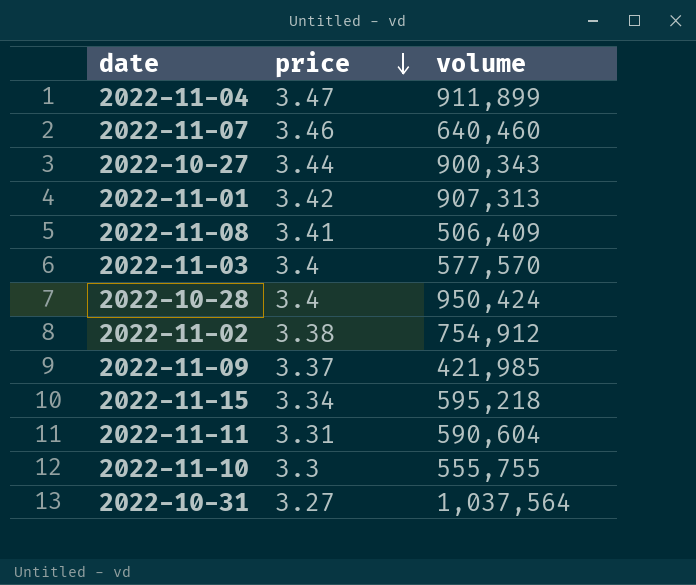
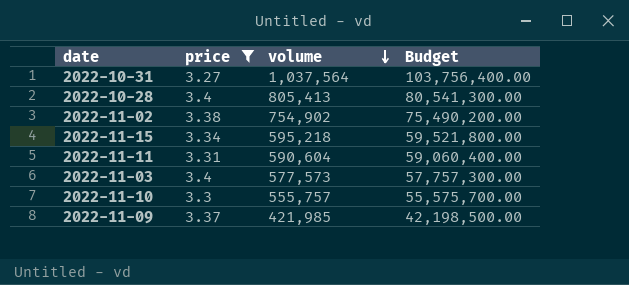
filter: none -> price <= 3.4
row order: price descending -> volume descending
column Budget | formula: none -> [volume] * 100
2022-10-28 | volume: 950,424 -> 805,413
2022-11-02 | volume: 754,912 -> 754,902
2022-11-03 | volume: 577,570 -> 577,573
2022-11-10 | volume: 555,755 -> 555,757

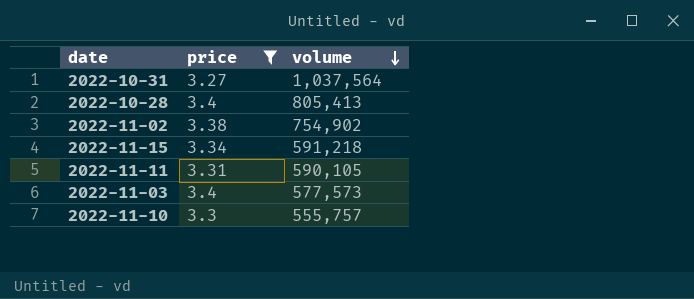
column Budget | formula: [volume] * 100 -> none
row 2022-11-09: 3.37 | 421,985 | 42,198,500.00 -> none
2022-11-15 | volume: 595,218 -> 591,218
2022-11-11 | volume: 590,604 -> 590,105

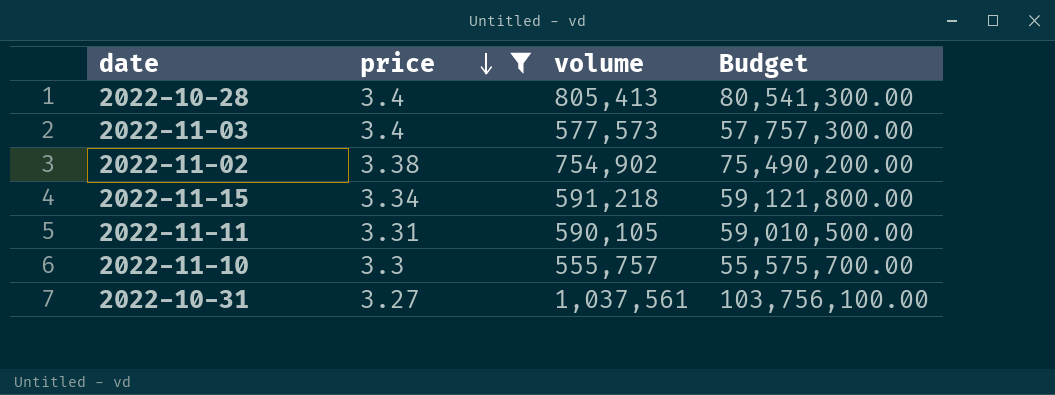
row order: volume descending -> price descending
column Budget | formula: none -> [volume] * 100
2022-10-31 | volume: 1,037,564 -> 1,037,561

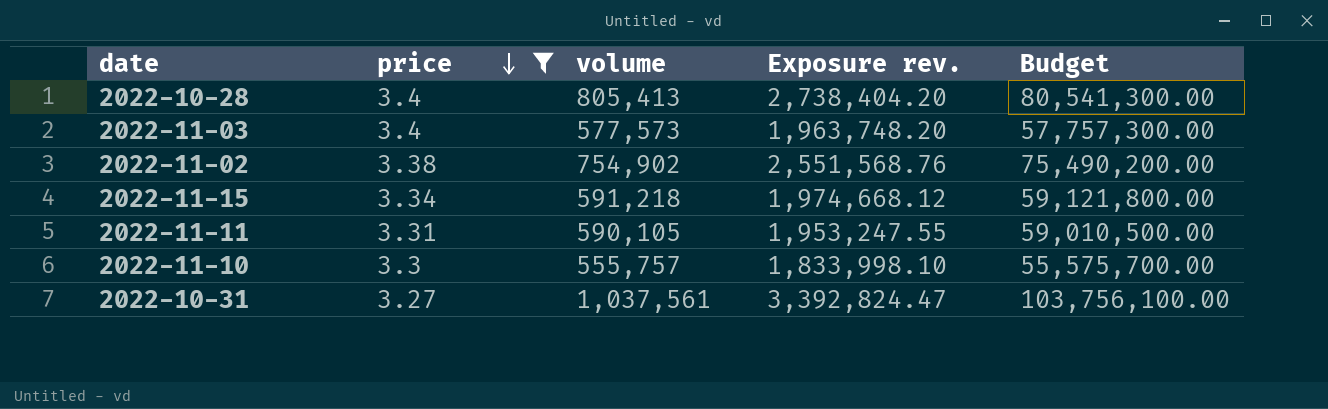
column Exposure rev. | formula: none -> [price] * [volume]

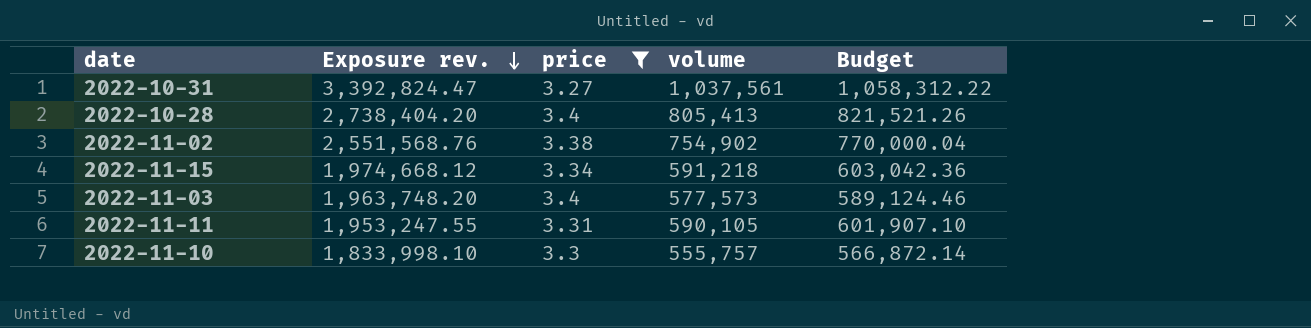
row order: price descending -> Exposure rev. descending
column Exposure rev. | position: 4 -> 2
column Budget | formula: [volume] * 100 -> [volume] * 1.02

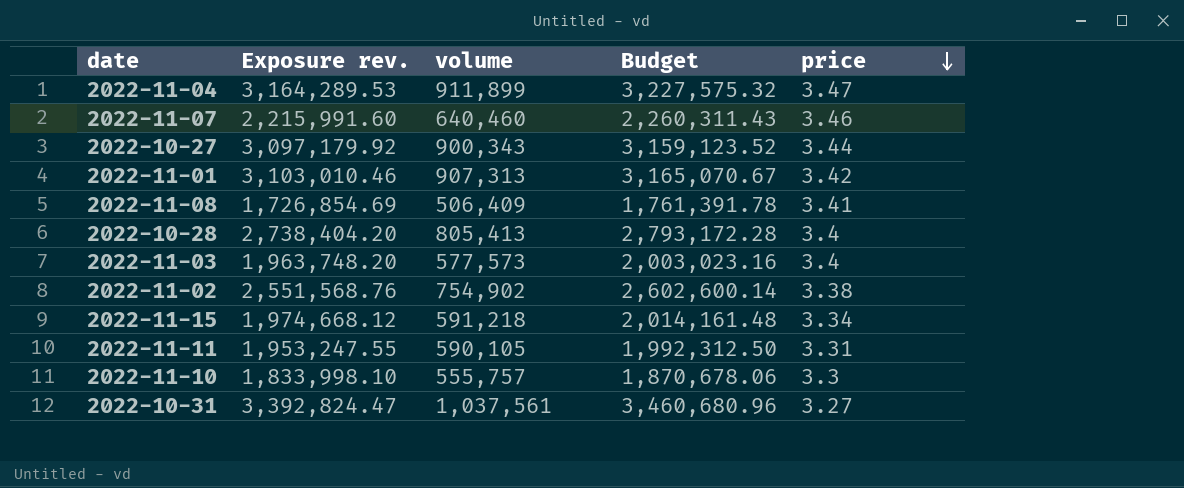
filter: price <= 3.4 -> none
row order: Exposure rev. descending -> price descending
column Budget | formula: [volume] * 1.02 -> [Exposure rev.] * 1.02
column price | position: 3 -> 5

